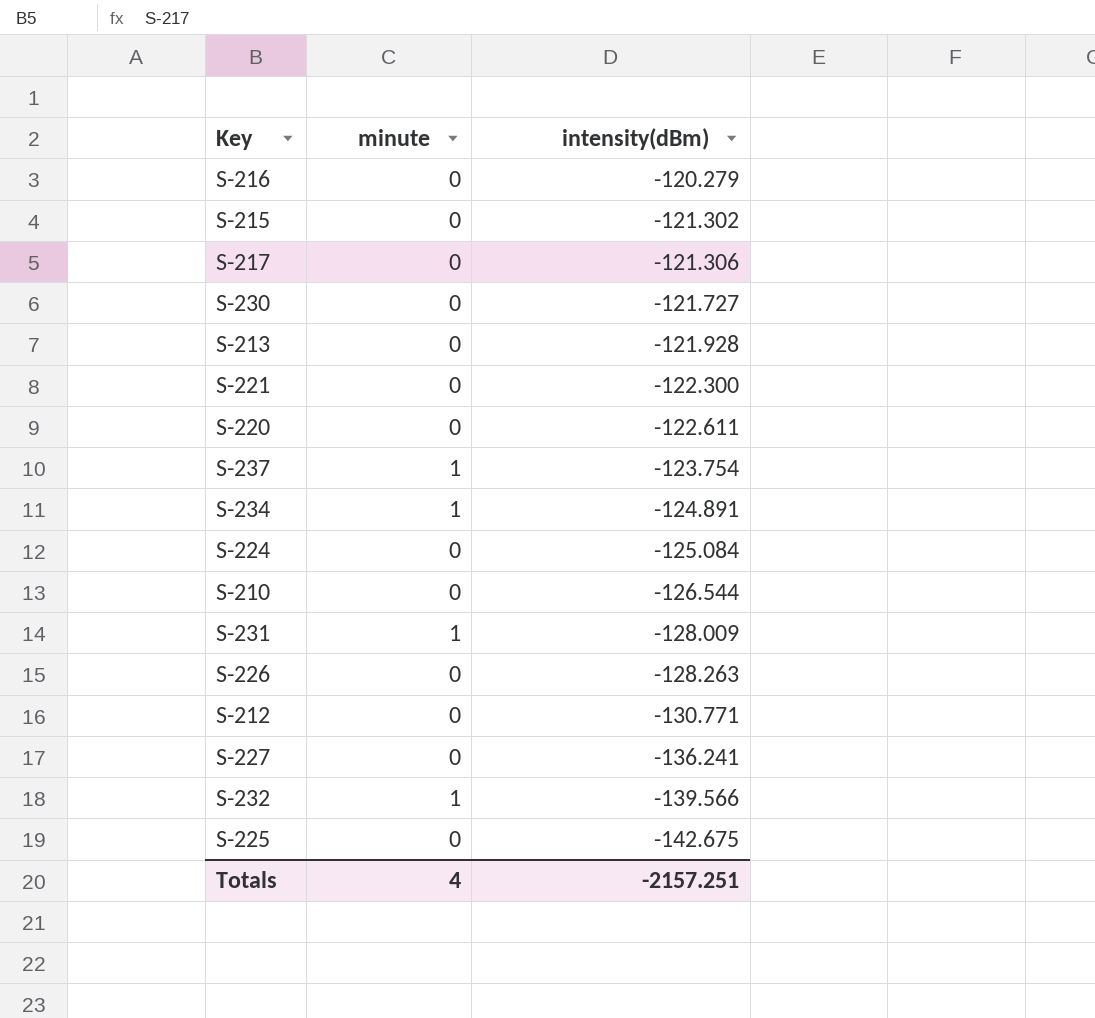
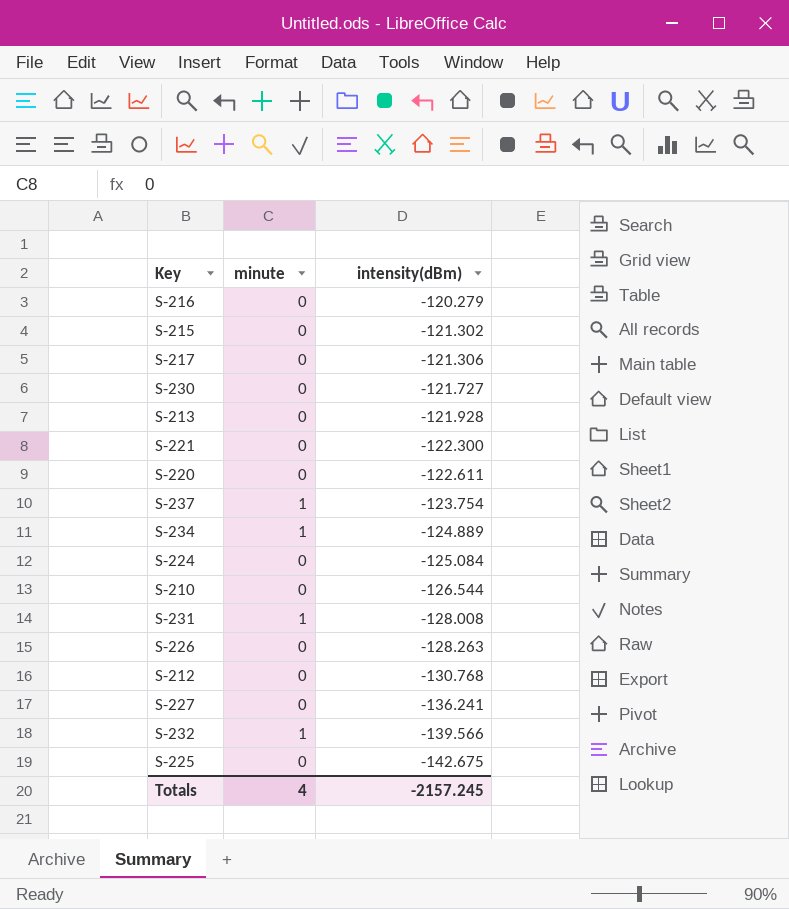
S-234 | intensity(dBm): -124.891 -> -124.889
S-231 | intensity(dBm): -128.009 -> -128.008
S-212 | intensity(dBm): -130.771 -> -130.768
Totals | intensity(dBm): -2157.251 -> -2157.245

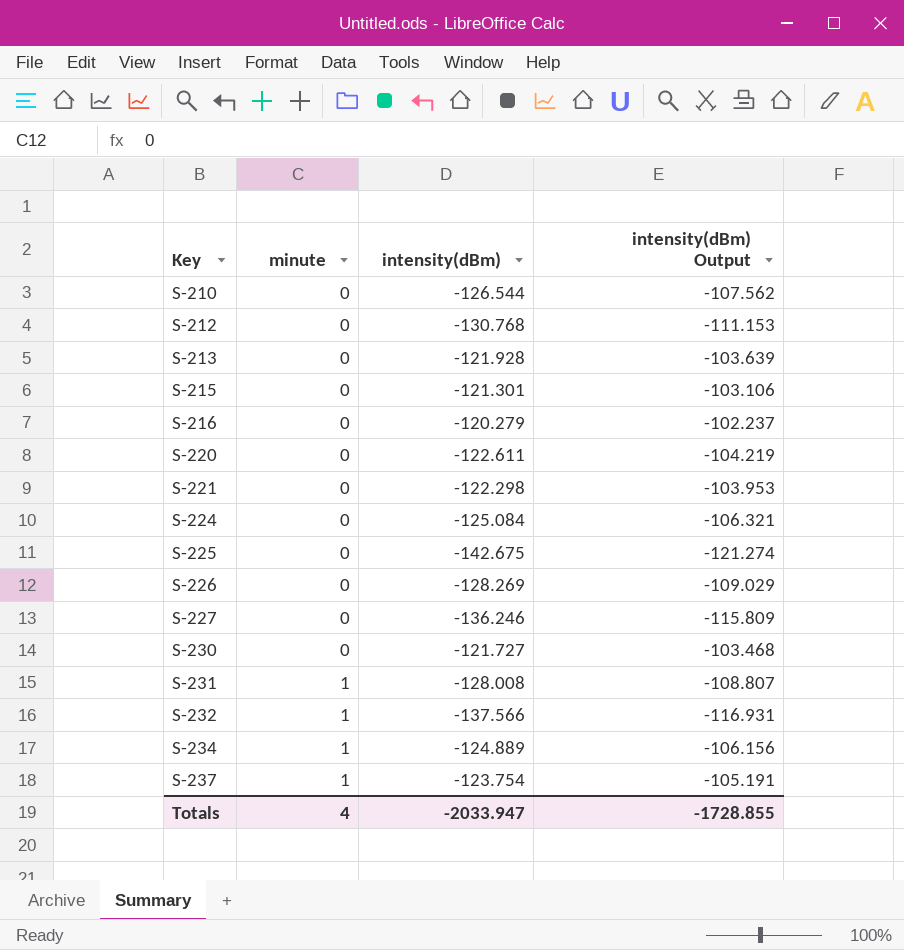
row order: intensity(dBm) descending -> Key ascending
column intensity(dBm) Output | formula: none -> [intensity(dBm)] * 0.85
row S-217: 0 | -121.306 -> none
S-215 | intensity(dBm): -121.302 -> -121.301
S-221 | intensity(dBm): -122.300 -> -122.298
S-226 | intensity(dBm): -128.263 -> -128.269
S-227 | intensity(dBm): -136.241 -> -136.246
S-232 | intensity(dBm): -139.566 -> -137.566
Totals | intensity(dBm): -2157.245 -> -2033.947

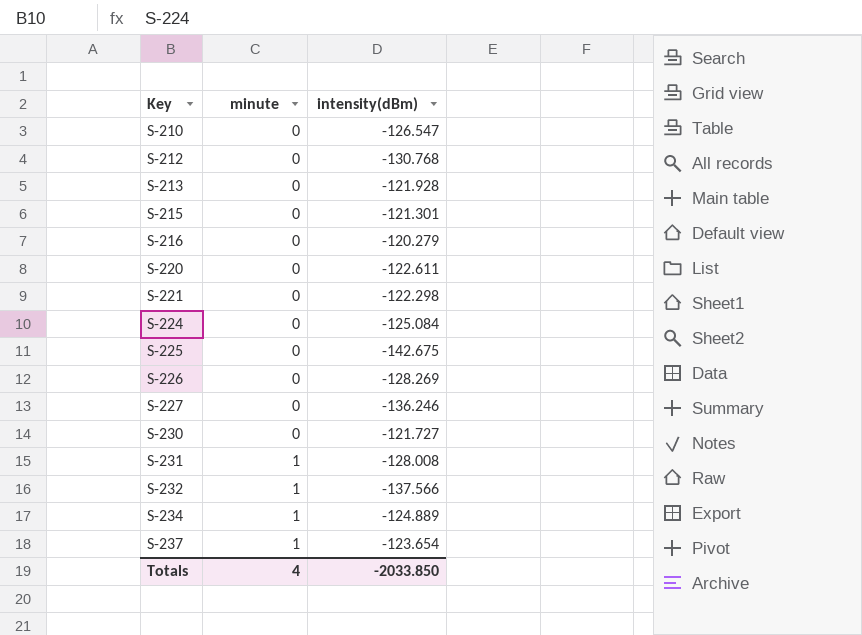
column intensity(dBm) Output | formula: [intensity(dBm)] * 0.85 -> none
S-210 | intensity(dBm): -126.544 -> -126.547
S-237 | intensity(dBm): -123.754 -> -123.654
Totals | intensity(dBm): -2033.947 -> -2033.850

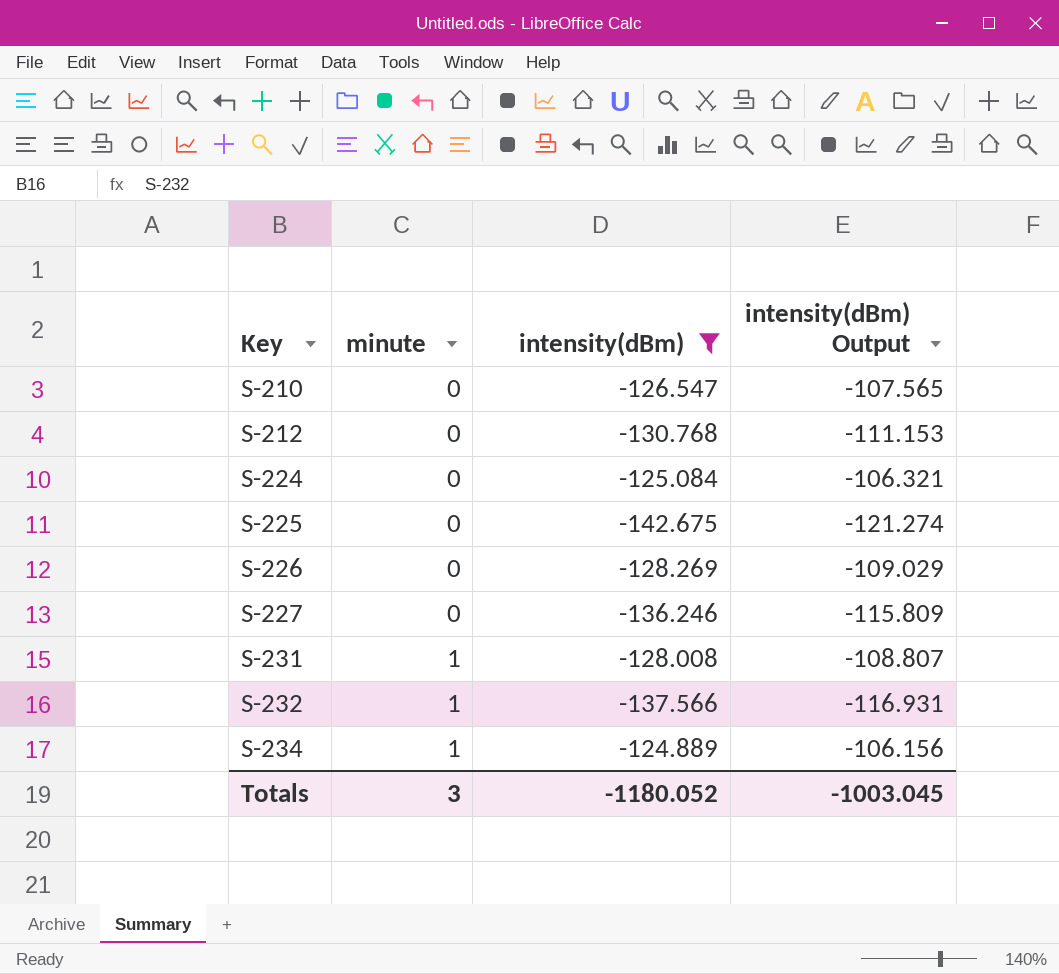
filter: none -> intensity(dBm) <= -124.889
column intensity(dBm) Output | formula: none -> [intensity(dBm)] * 0.85
Totals | minute: 4 -> 3
Totals | intensity(dBm): -2033.850 -> -1180.052

